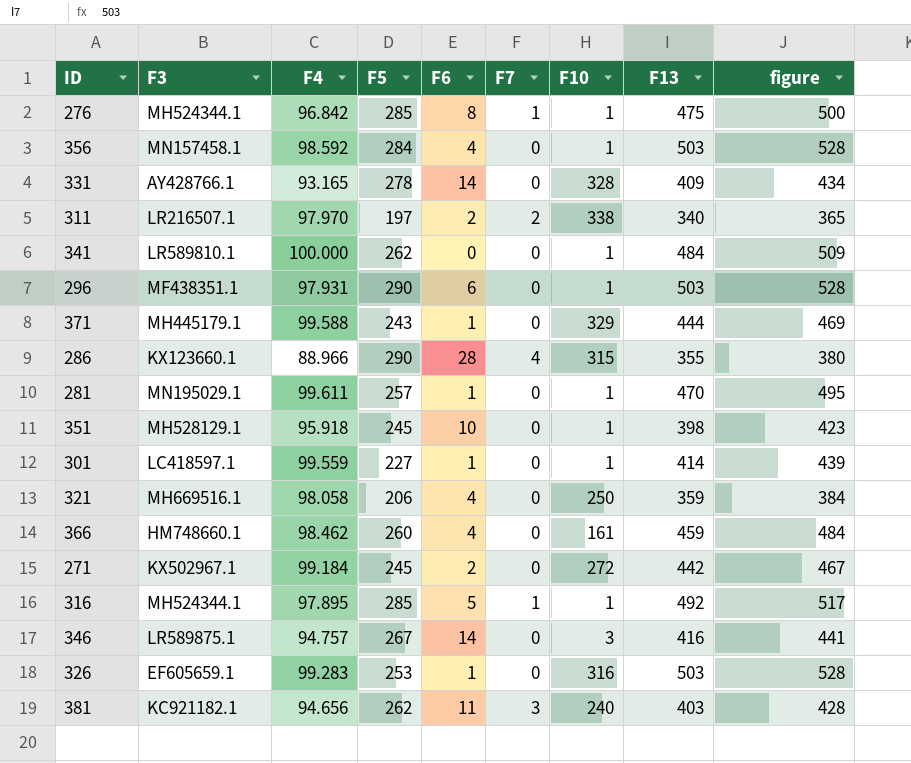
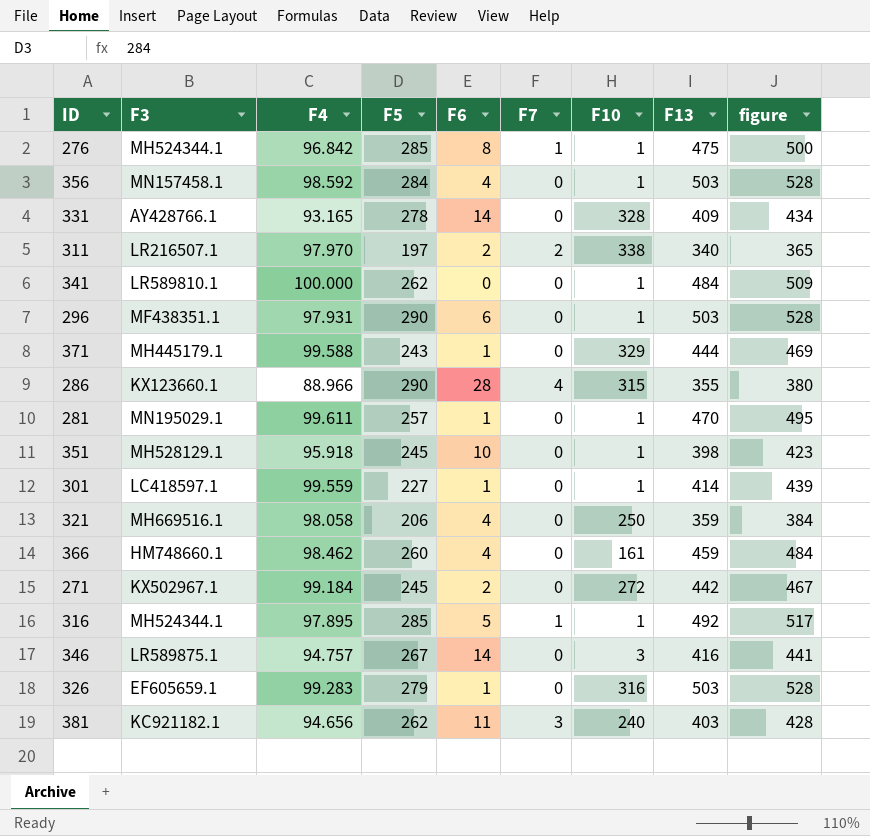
326 | F5: 253 -> 279

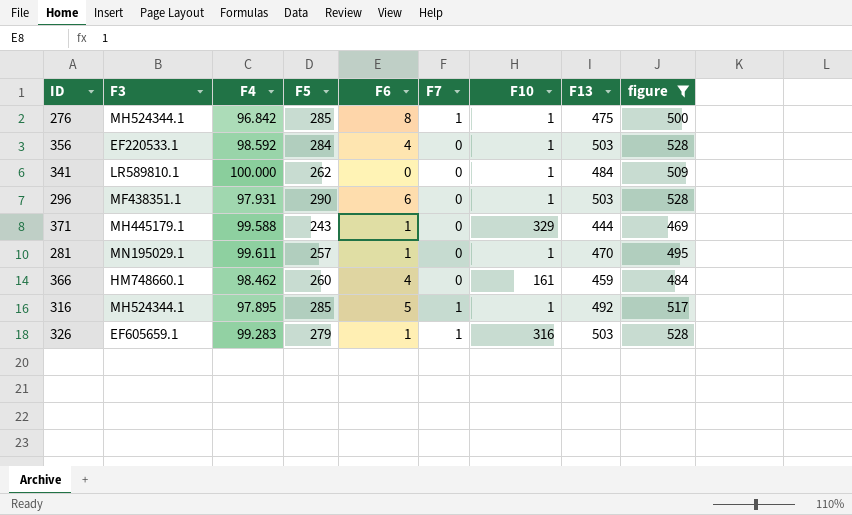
filter: none -> figure >= 469
356 | F3: MN157458.1 -> EF220533.1
326 | F7: 0 -> 1

